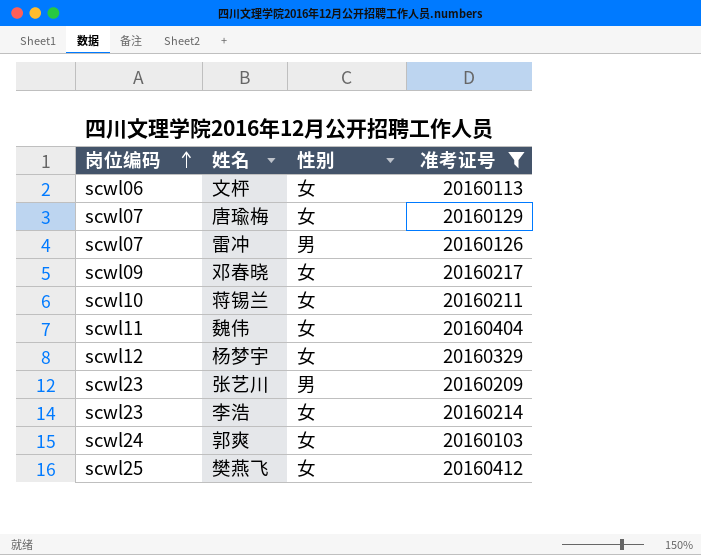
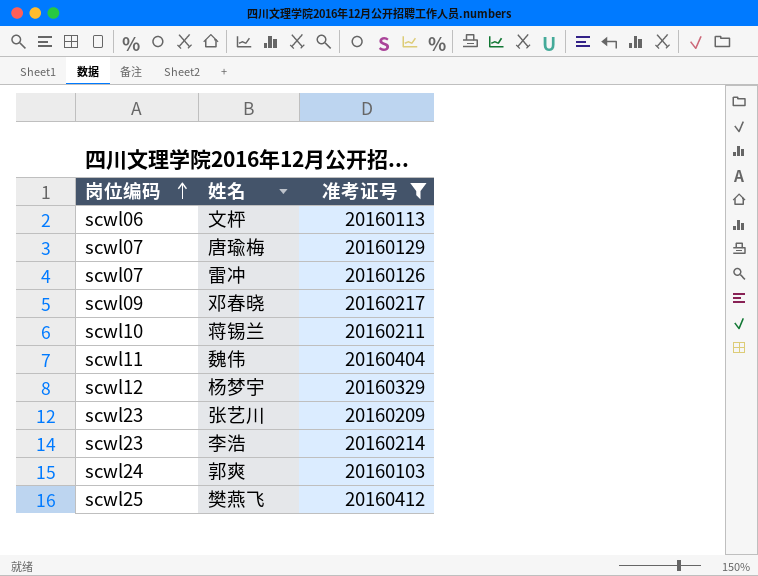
column 性别 | position: 3 -> none

